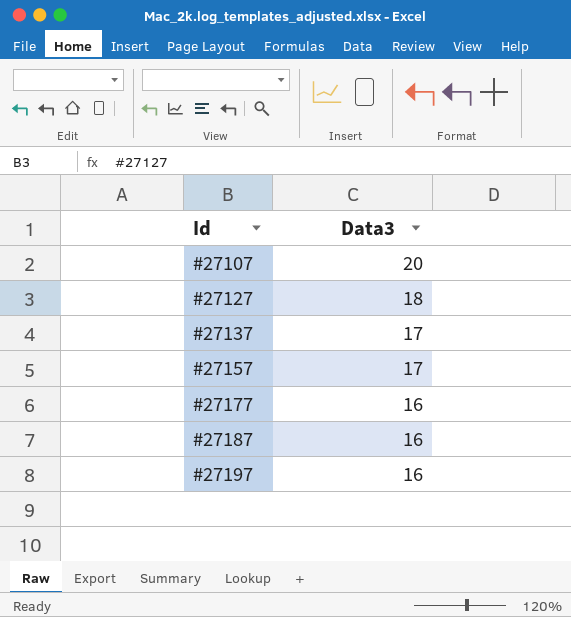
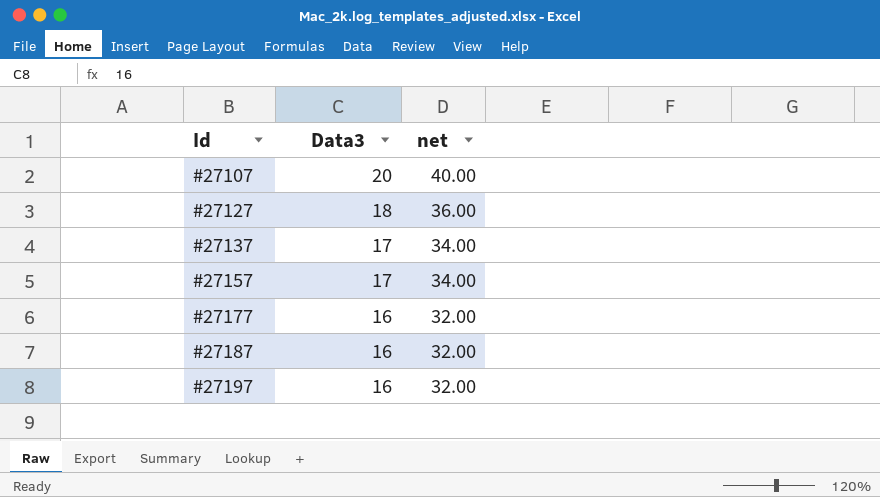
column net | formula: none -> [Data3] * 2

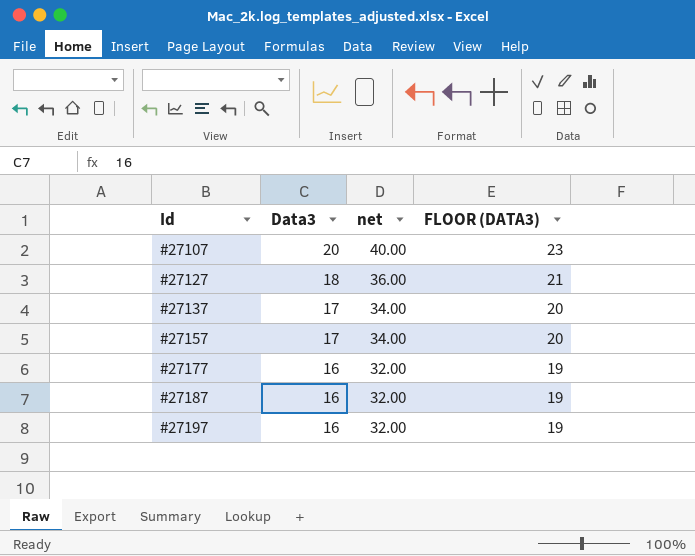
column FLOOR (DATA3) | formula: none -> [Data3] + 3

